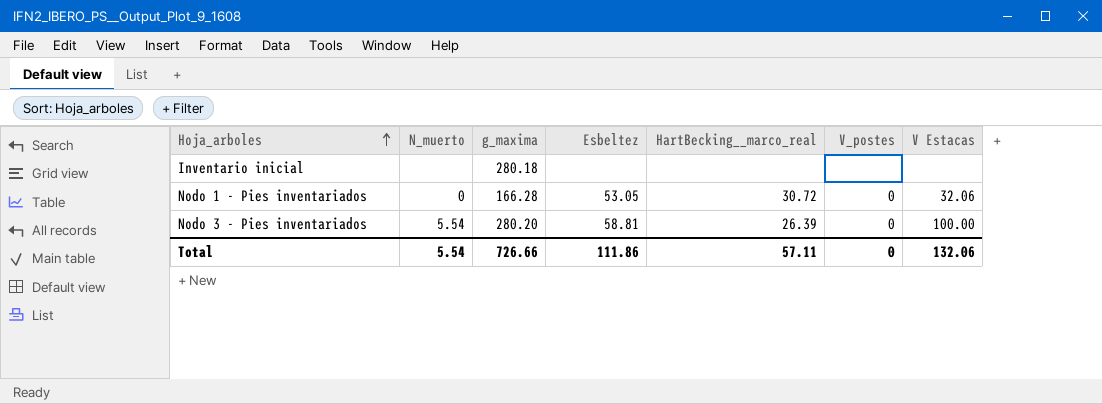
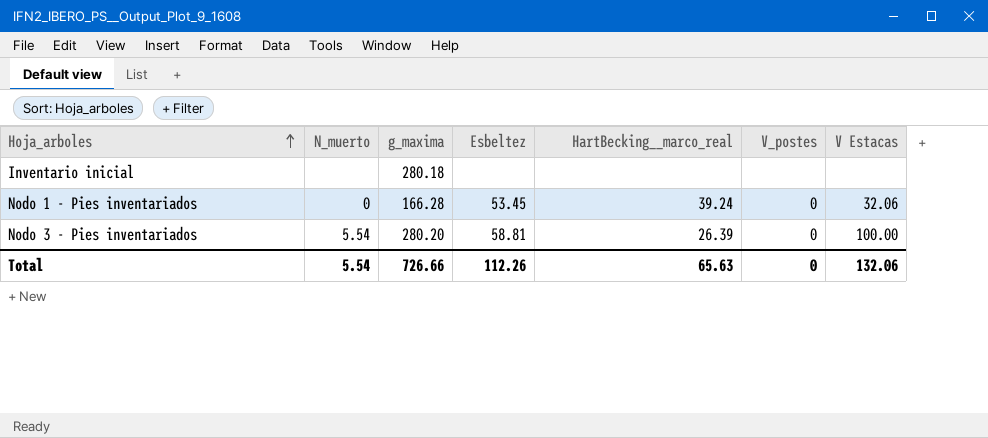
Nodo 1 - Pies inventariados | Esbeltez: 53.05 -> 53.45
Nodo 1 - Pies inventariados | HartBecking__marco_real: 30.72 -> 39.24
Total | Esbeltez: 111.86 -> 112.26
Total | HartBecking__marco_real: 57.11 -> 65.63

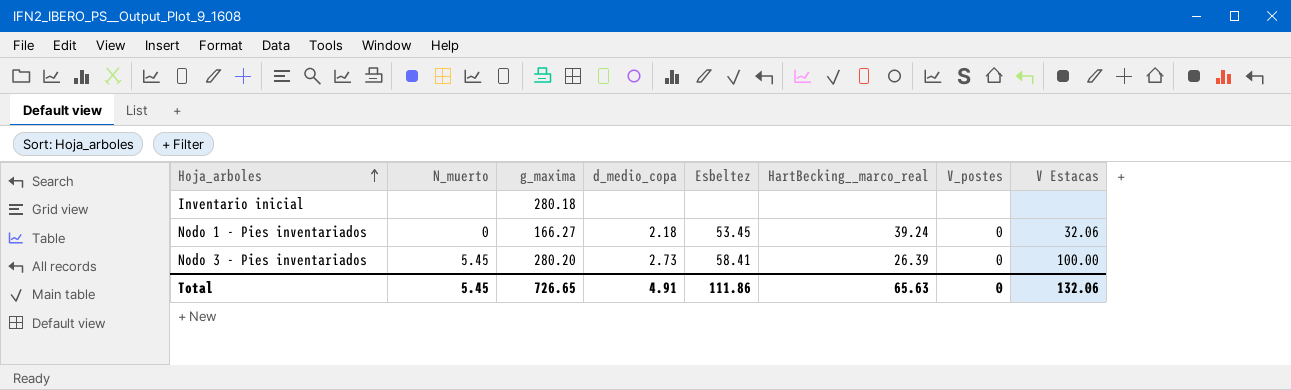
column d_medio_copa | position: none -> 4
Nodo 1 - Pies inventariados | g_maxima: 166.28 -> 166.27
Nodo 3 - Pies inventariados | N_muerto: 5.54 -> 5.45
Nodo 3 - Pies inventariados | Esbeltez: 58.81 -> 58.41
Total | N_muerto: 5.54 -> 5.45
Total | g_maxima: 726.66 -> 726.65
Total | Esbeltez: 112.26 -> 111.86

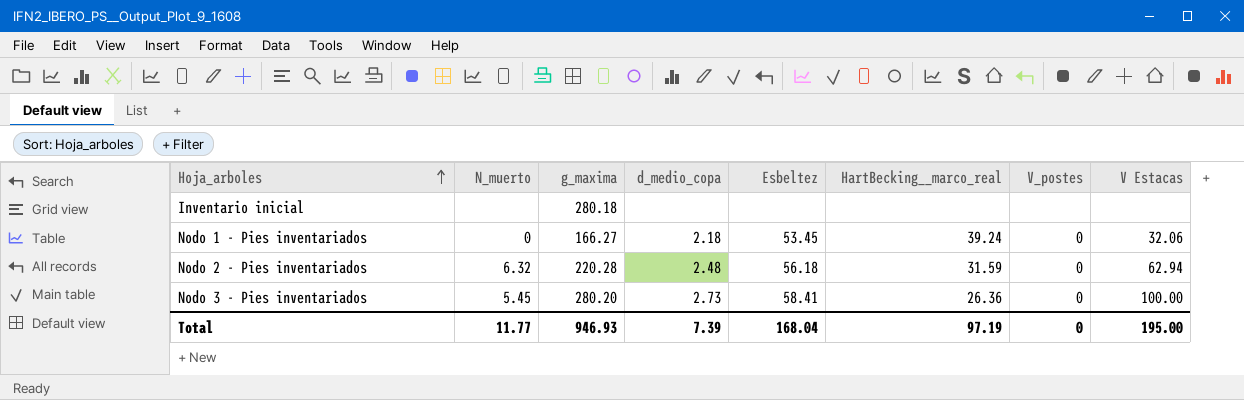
row Nodo 2 - Pies inventariados: none -> 6.32 | 220.28 | 2.48 | 56.18 | 31.59 | 0 | 62.94
Nodo 3 - Pies inventariados | HartBecking__marco_real: 26.39 -> 26.36
Total | N_muerto: 5.45 -> 11.77
Total | g_maxima: 726.65 -> 946.93
Total | d_medio_copa: 4.91 -> 7.39
Total | Esbeltez: 111.86 -> 168.04
Total | HartBecking__marco_real: 65.63 -> 97.19
Total | V Estacas: 132.06 -> 195.00

